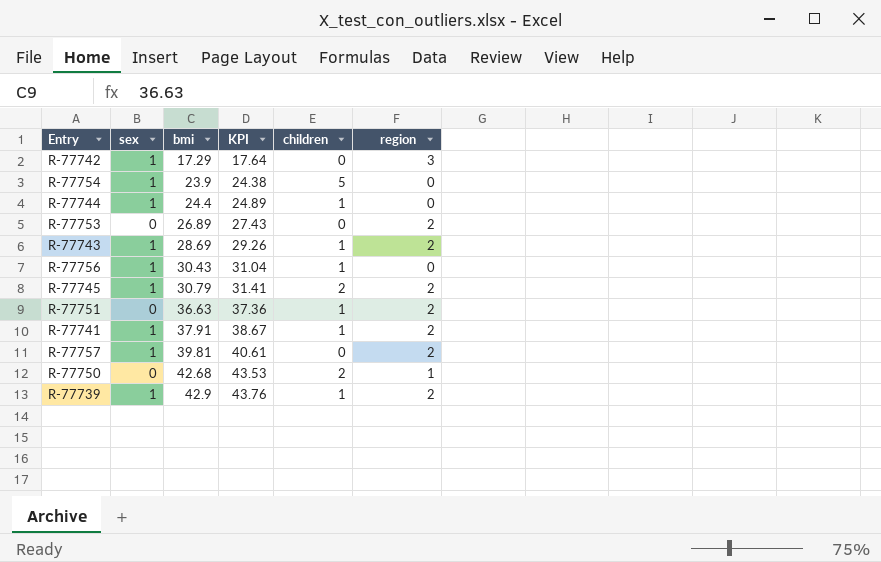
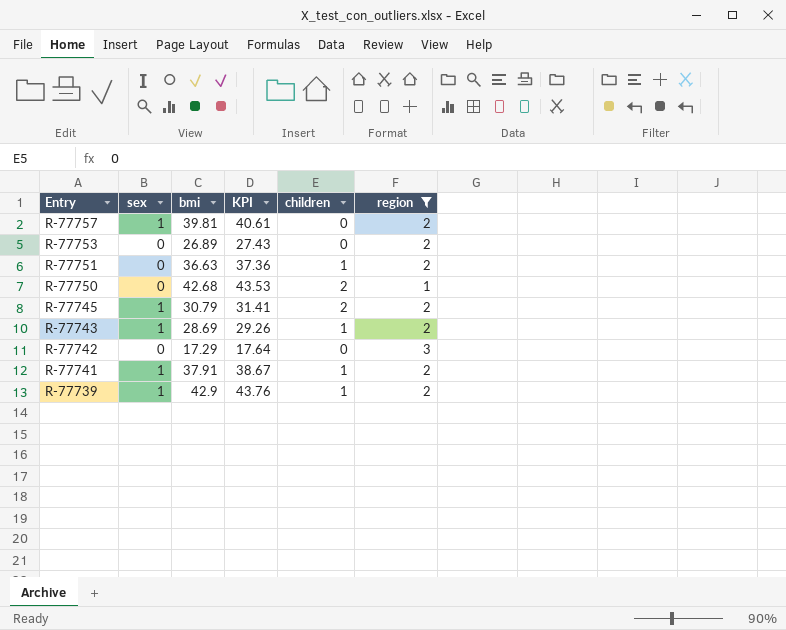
filter: none -> region != 0
row order: bmi ascending -> Entry descending
R-77742 | sex: 1 -> 0

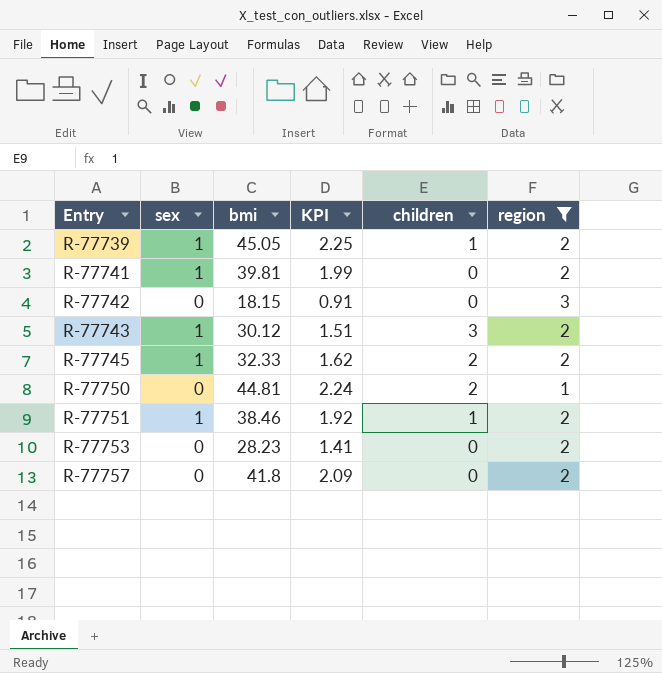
row order: Entry descending -> Entry ascending
column KPI | formula: [bmi] * 1.02 -> [bmi] * 0.05
R-77739 | bmi: 42.9 -> 45.05
R-77741 | bmi: 37.91 -> 39.81
R-77741 | children: 1 -> 0
R-77742 | bmi: 17.29 -> 18.15
R-77743 | bmi: 28.69 -> 30.12
R-77743 | children: 1 -> 3
R-77745 | bmi: 30.79 -> 32.33
R-77750 | bmi: 42.68 -> 44.81
R-77751 | sex: 0 -> 1
R-77751 | bmi: 36.63 -> 38.46
R-77753 | bmi: 26.89 -> 28.23
R-77757 | sex: 1 -> 0
R-77757 | bmi: 39.81 -> 41.8

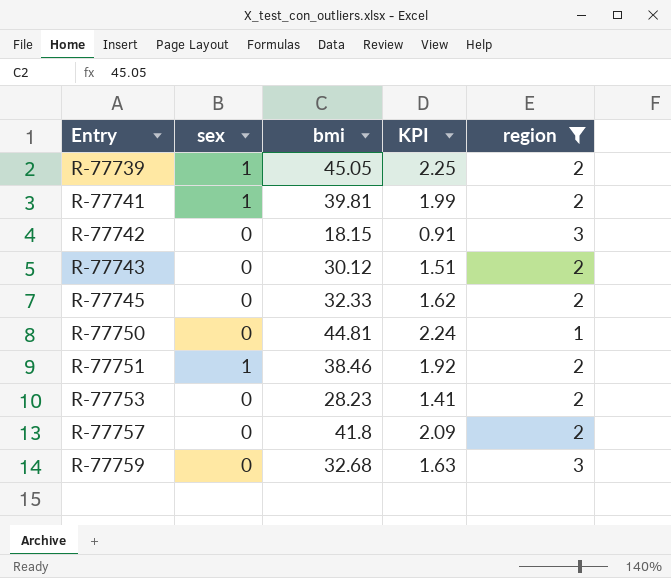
column children | position: 5 -> none
R-77743 | sex: 1 -> 0
R-77745 | sex: 1 -> 0
row R-77759: none -> 0 | 32.68 | 1.63 | 3

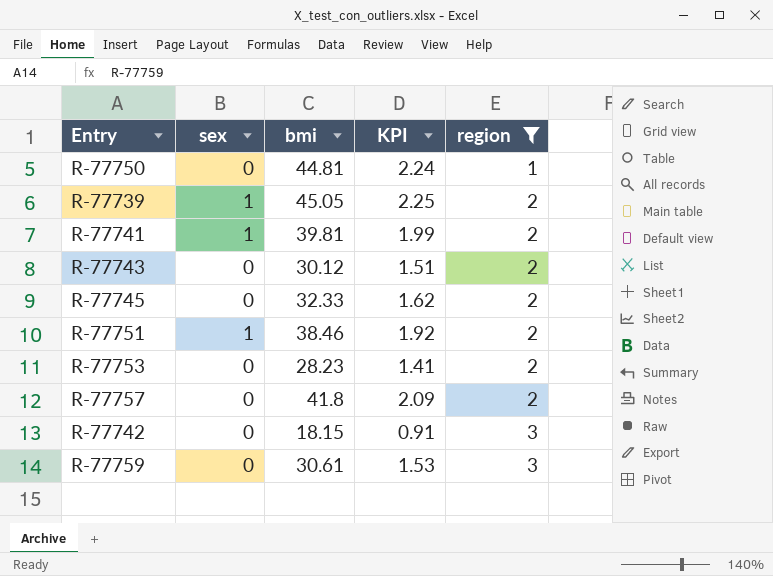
row order: Entry ascending -> region ascending
R-77759 | bmi: 32.68 -> 30.61
R-77759 | KPI: 1.63 -> 1.53

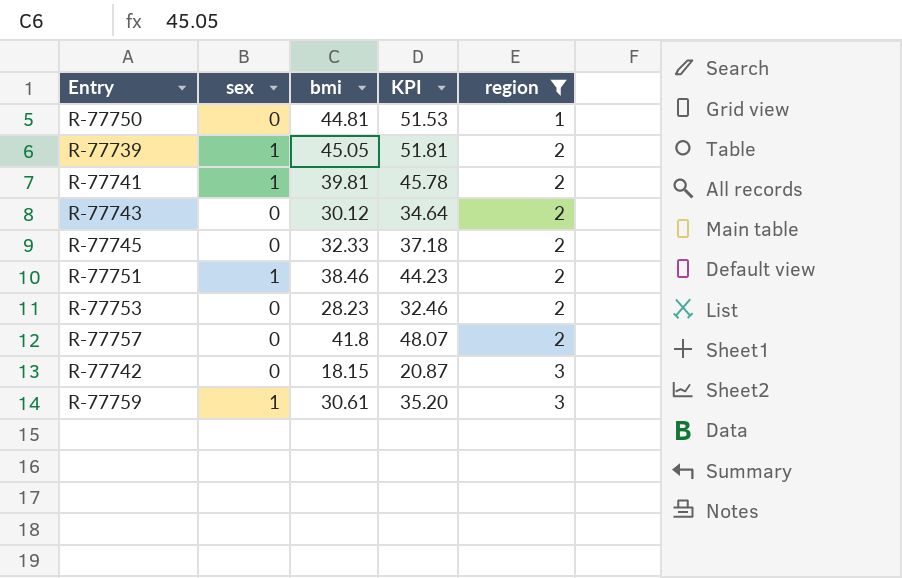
column KPI | formula: [bmi] * 0.05 -> [bmi] * 1.15
R-77759 | sex: 0 -> 1

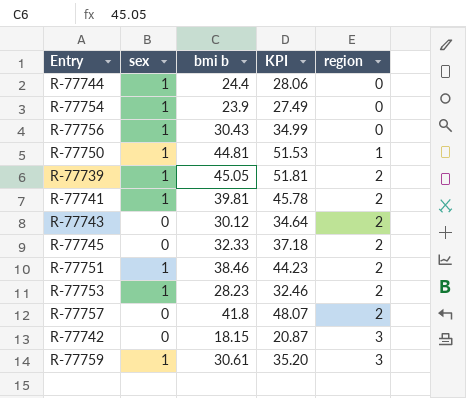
filter: region != 0 -> none
column name: bmi -> bmi b
R-77750 | sex: 0 -> 1
R-77753 | sex: 0 -> 1

